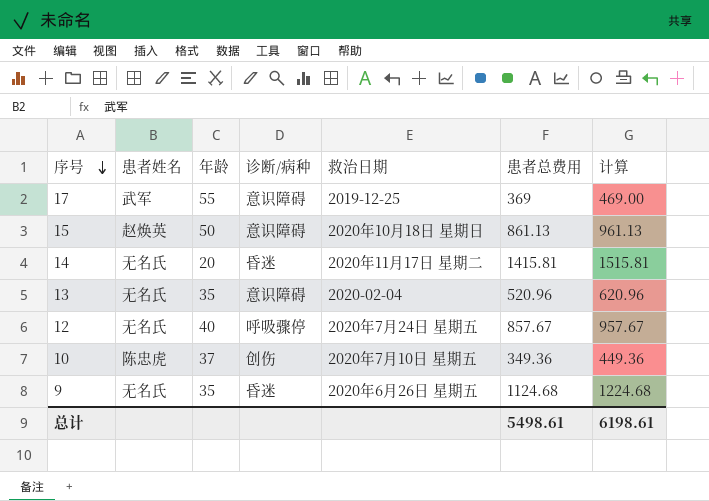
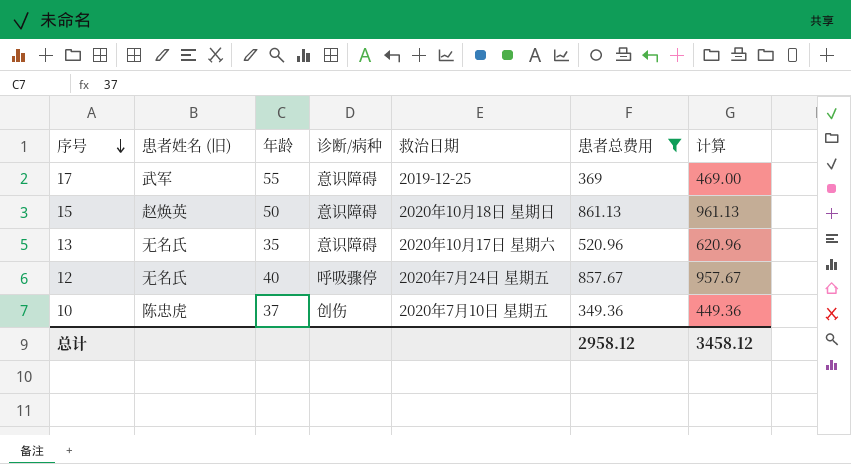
filter: none -> 患者总费用 <= 861.13
column name: 患者姓名 -> 患者姓名 (旧)
13 | 救治日期: 2020-02-04 -> 2020年10月17日 星期六
总计 | 患者总费用: 5498.61 -> 2958.12
总计 | 计算: 6198.61 -> 3458.12

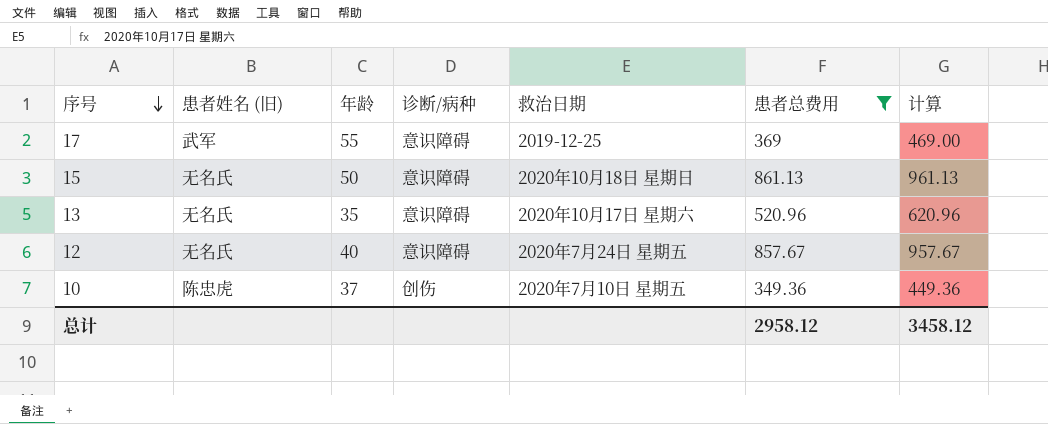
15 | 患者姓名 (旧): 赵焕英 -> 无名氏
12 | 诊断/病种: 呼吸骤停 -> 意识障碍

